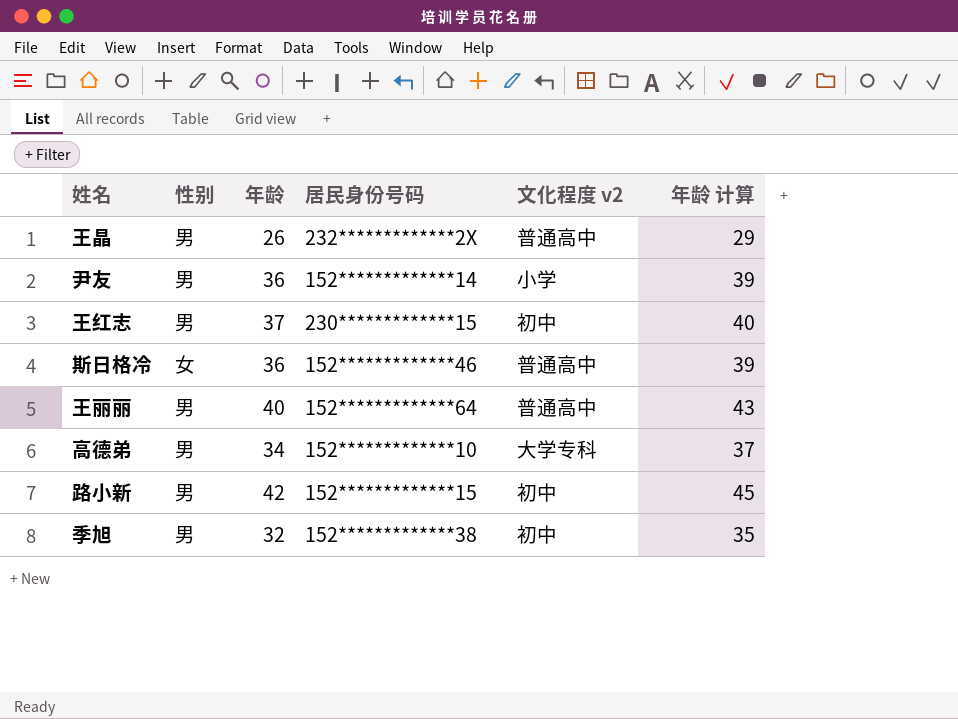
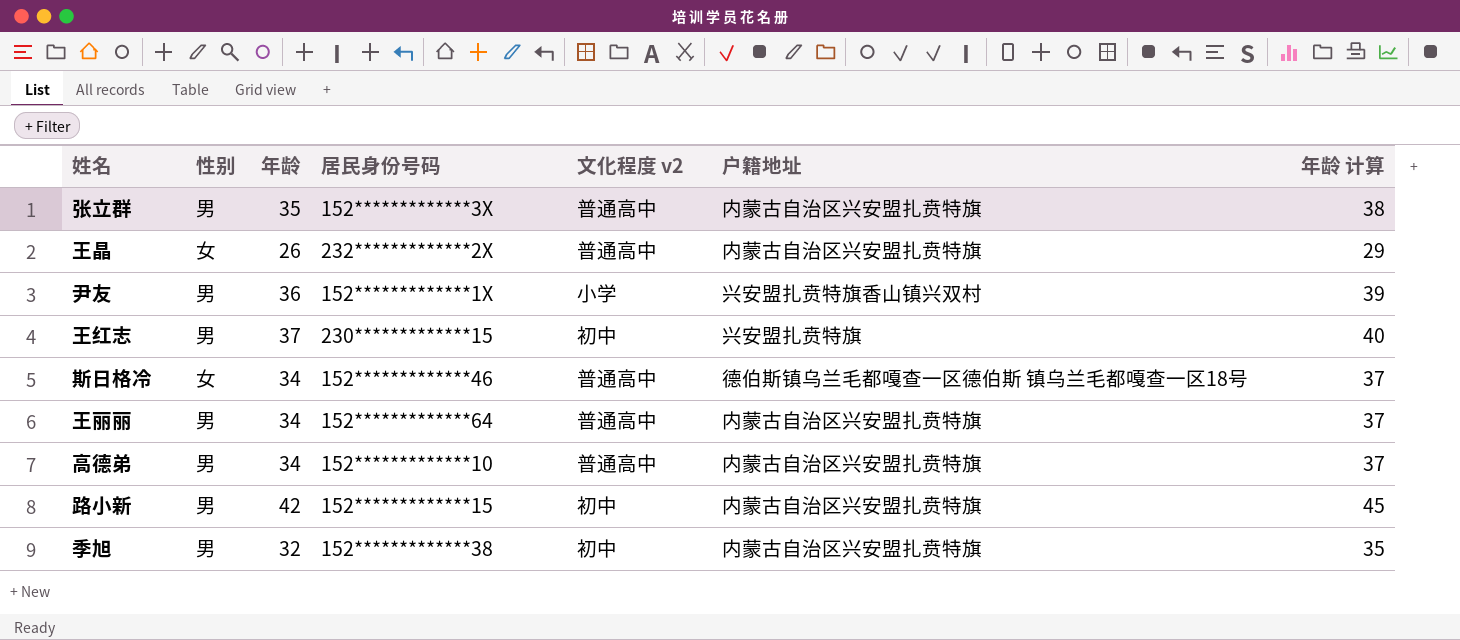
column 户籍地址 | position: none -> 6
row 张立群: none -> 男 | 35 | 152*************3X | 普通高中 | 内蒙古自治区兴安盟扎贲特旗 | 38
王晶 | 性别: 男 -> 女
尹友 | 居民身份号码: 152*************14 -> 152*************1X
斯日格冷 | 年龄: 36 -> 34
斯日格冷 | 年龄 计算: 39 -> 37
王丽丽 | 年龄: 40 -> 34
王丽丽 | 年龄 计算: 43 -> 37
高德弟 | 文化程度 v2: 大学专科 -> 普通高中

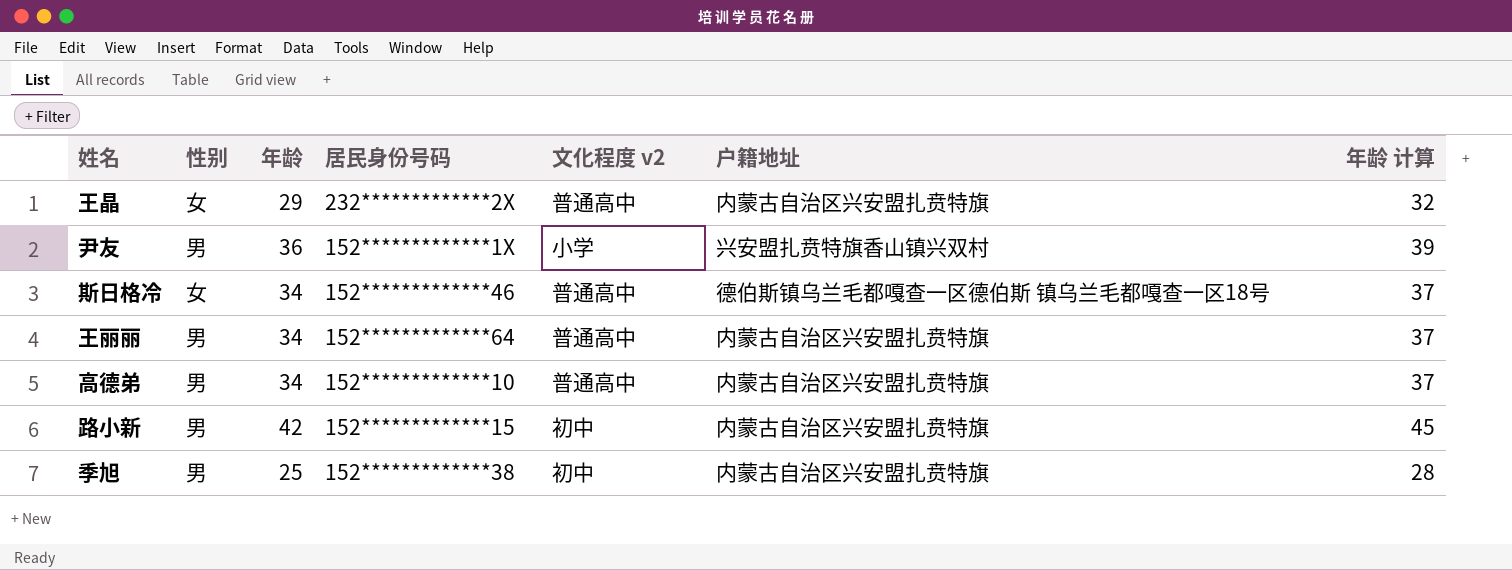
row 张立群: 男 | 35 | 152*************3X | 普通高中 | 内蒙古自治区兴安盟扎贲特旗 | 38 -> none
row 王红志: 男 | 37 | 230*************15 | 初中 | 兴安盟扎贲特旗 | 40 -> none
王晶 | 年龄: 26 -> 29
王晶 | 年龄 计算: 29 -> 32
季旭 | 年龄: 32 -> 25
季旭 | 年龄 计算: 35 -> 28

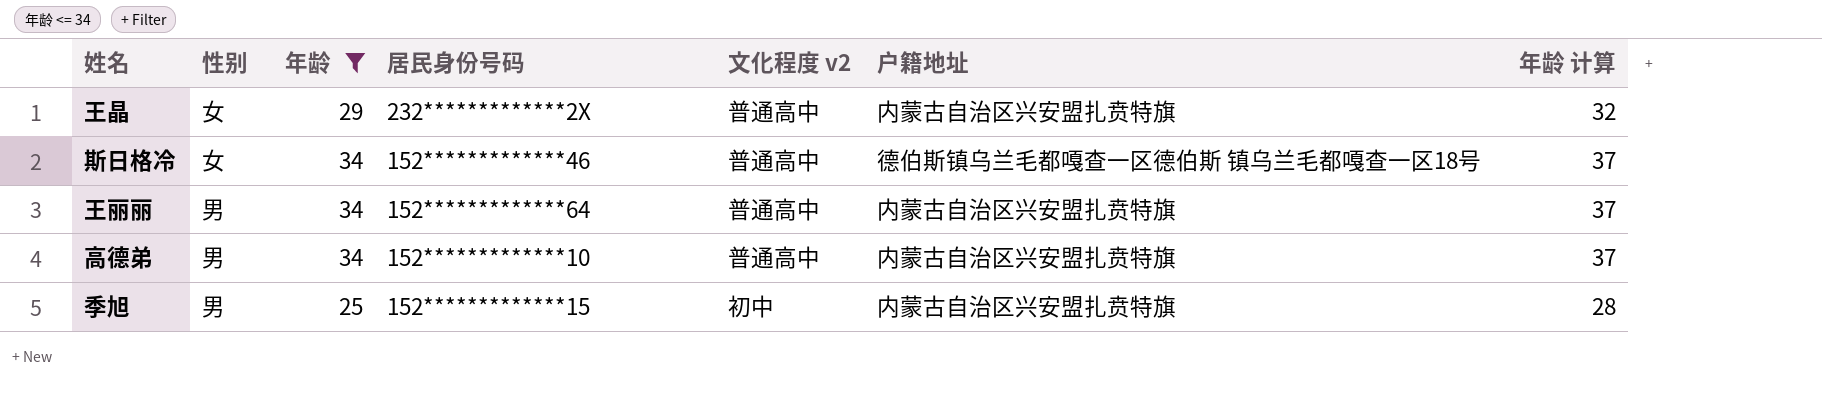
filter: none -> 年龄 <= 34
季旭 | 居民身份号码: 152*************38 -> 152*************15

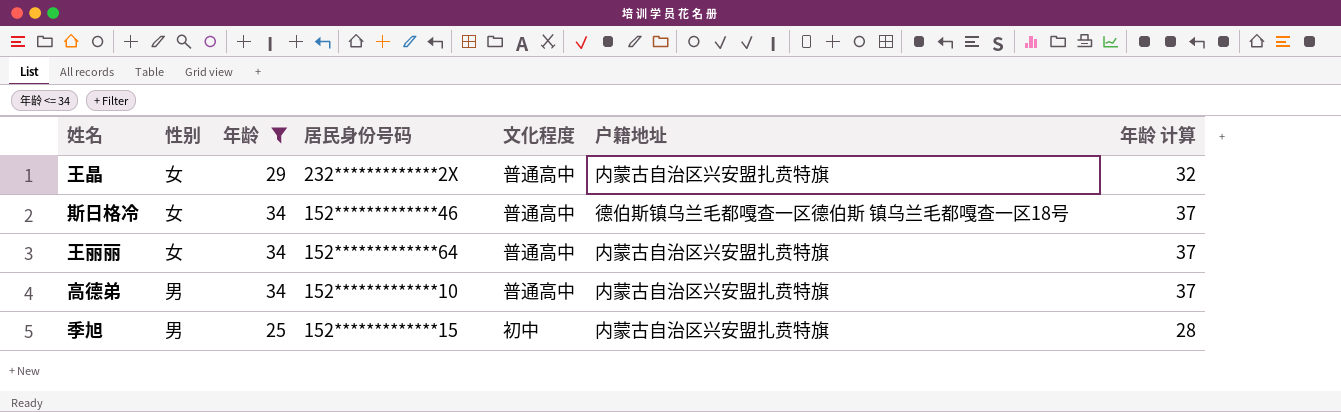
column name: 文化程度 v2 -> 文化程度
王丽丽 | 性别: 男 -> 女

